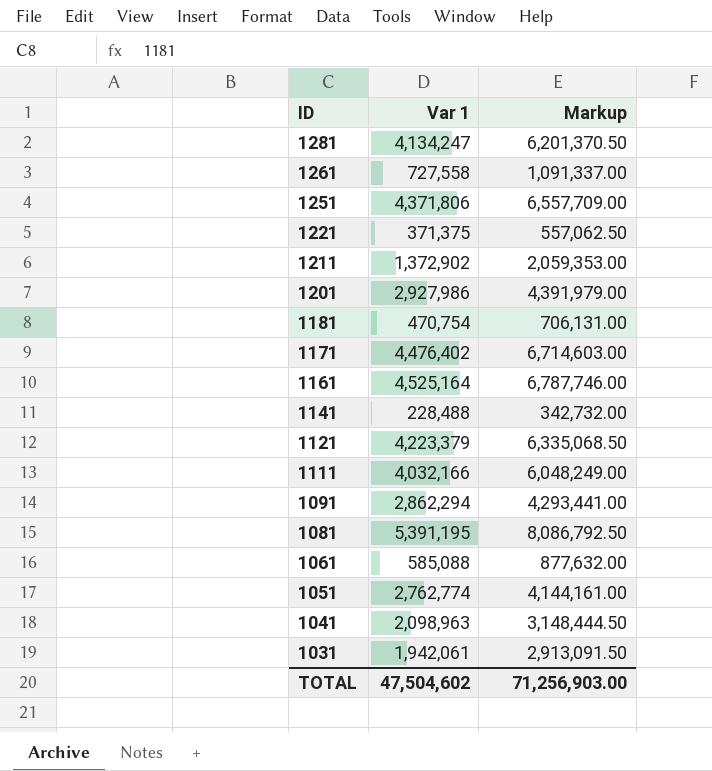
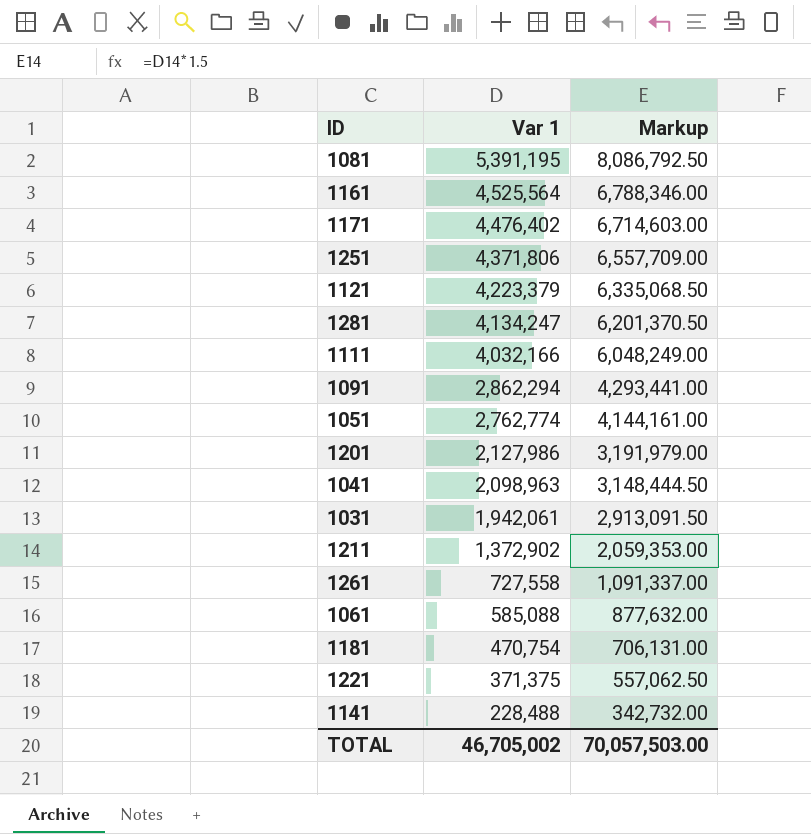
row order: ID descending -> Var 1 descending
1161 | Var 1: 4,525,164 -> 4,525,564
1161 | Markup: 6,787,746.00 -> 6,788,346.00
1201 | Var 1: 2,927,986 -> 2,127,986
1201 | Markup: 4,391,979.00 -> 3,191,979.00
TOTAL | Var 1: 47,504,602 -> 46,705,002
TOTAL | Markup: 71,256,903.00 -> 70,057,503.00

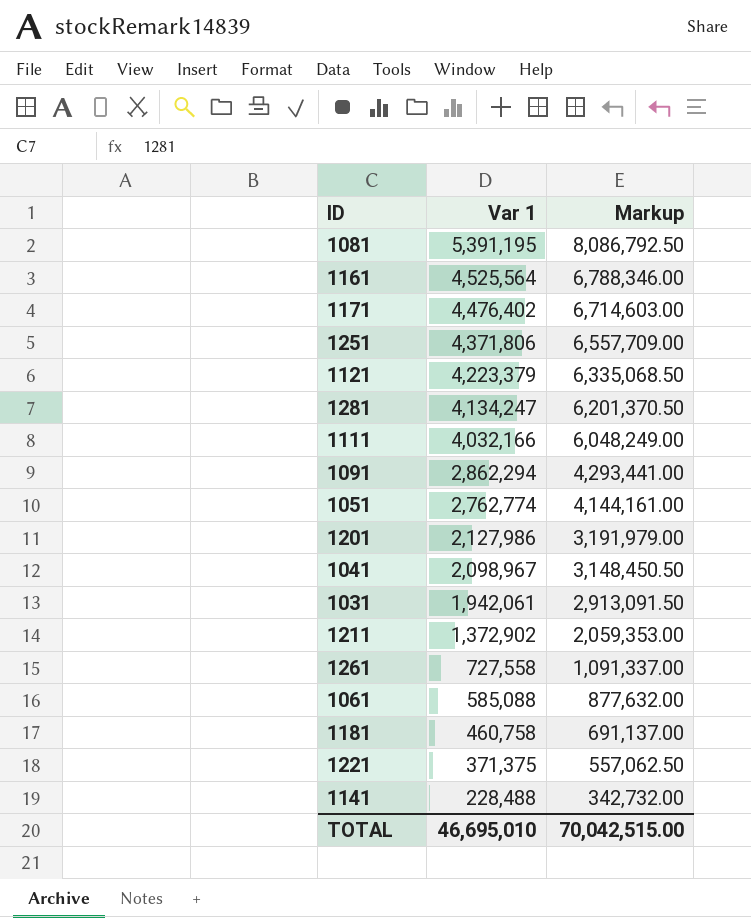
1041 | Var 1: 2,098,963 -> 2,098,967
1041 | Markup: 3,148,444.50 -> 3,148,450.50
1181 | Var 1: 470,754 -> 460,758
1181 | Markup: 706,131.00 -> 691,137.00
TOTAL | Var 1: 46,705,002 -> 46,695,010
TOTAL | Markup: 70,057,503.00 -> 70,042,515.00

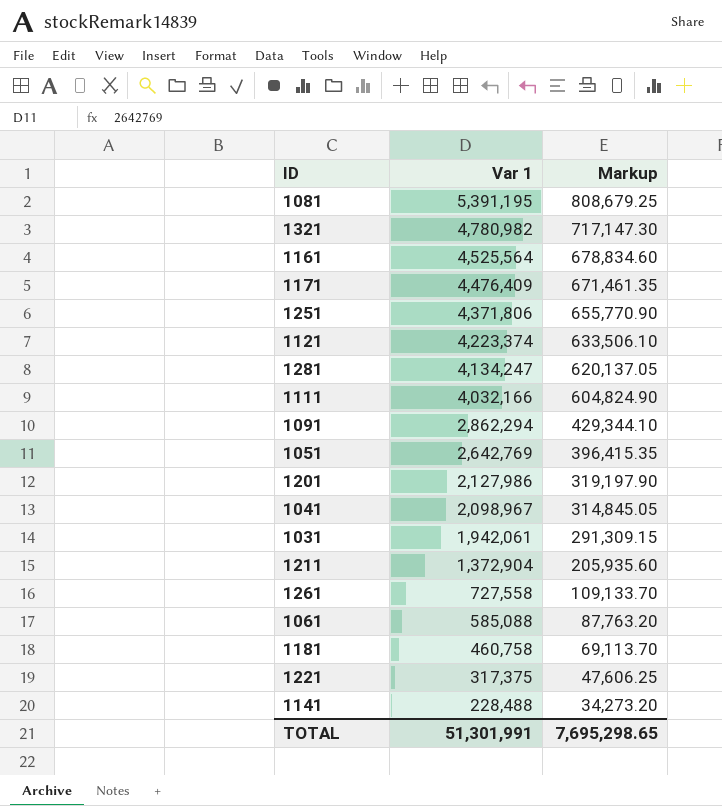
column Markup | formula: [Var 1] * 1.5 -> [Var 1] * 0.15
row 1321: none -> 4,780,982 | 717,147.30
1171 | Var 1: 4,476,402 -> 4,476,409
1121 | Var 1: 4,223,379 -> 4,223,374
1051 | Var 1: 2,762,774 -> 2,642,769
1211 | Var 1: 1,372,902 -> 1,372,904
1221 | Var 1: 371,375 -> 317,375
TOTAL | Var 1: 46,695,010 -> 51,301,991
TOTAL | Markup: 70,042,515.00 -> 7,695,298.65

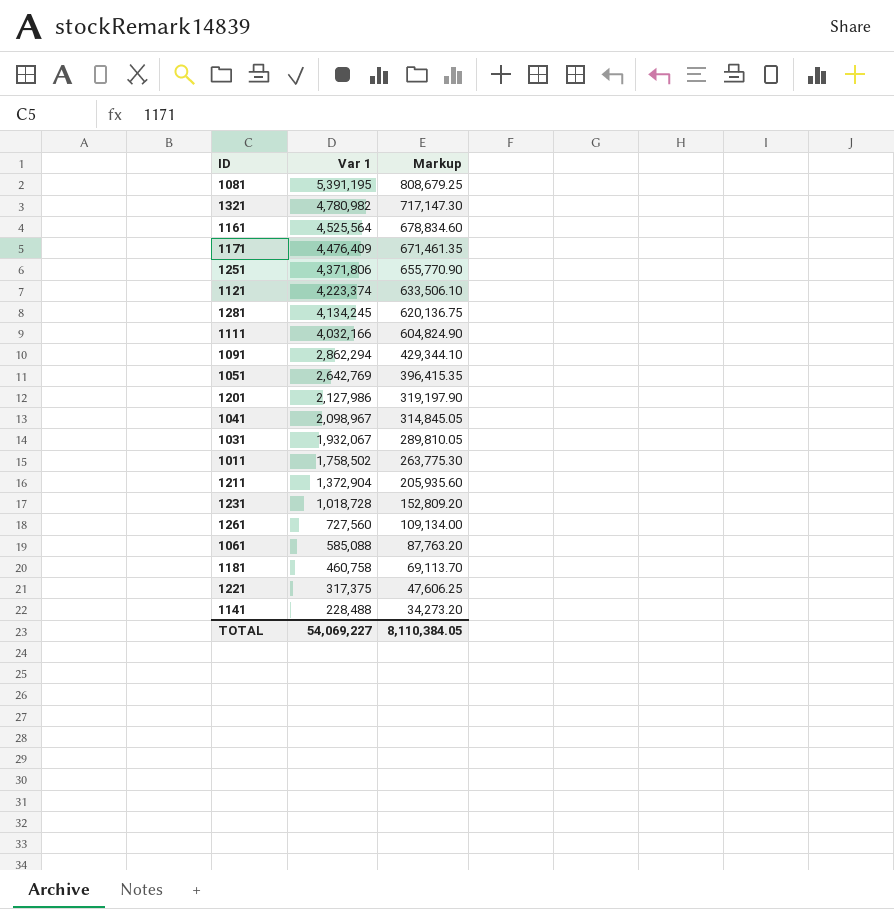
1281 | Var 1: 4,134,247 -> 4,134,245
1281 | Markup: 620,137.05 -> 620,136.75
1031 | Var 1: 1,942,061 -> 1,932,067
1031 | Markup: 291,309.15 -> 289,810.05
row 1011: none -> 1,758,502 | 263,775.30
row 1231: none -> 1,018,728 | 152,809.20
1261 | Var 1: 727,558 -> 727,560
1261 | Markup: 109,133.70 -> 109,134.00
TOTAL | Var 1: 51,301,991 -> 54,069,227
TOTAL | Markup: 7,695,298.65 -> 8,110,384.05

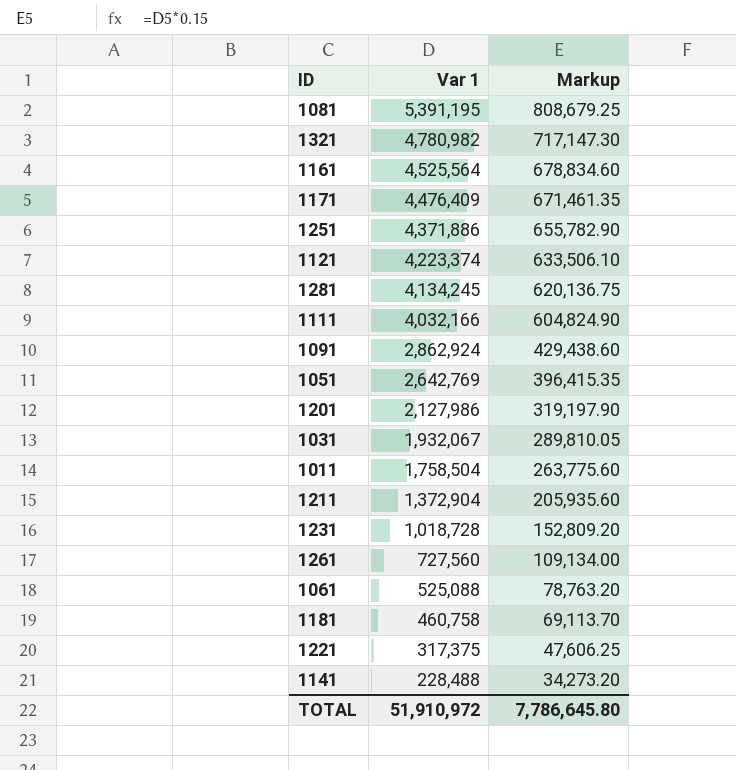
row 1041: 2,098,967 | 314,845.05 -> none
1251 | Var 1: 4,371,806 -> 4,371,886
1251 | Markup: 655,770.90 -> 655,782.90
1091 | Var 1: 2,862,294 -> 2,862,924
1091 | Markup: 429,344.10 -> 429,438.60
1011 | Var 1: 1,758,502 -> 1,758,504
1011 | Markup: 263,775.30 -> 263,775.60
1061 | Var 1: 585,088 -> 525,088
1061 | Markup: 87,763.20 -> 78,763.20
TOTAL | Var 1: 54,069,227 -> 51,910,972
TOTAL | Markup: 8,110,384.05 -> 7,786,645.80

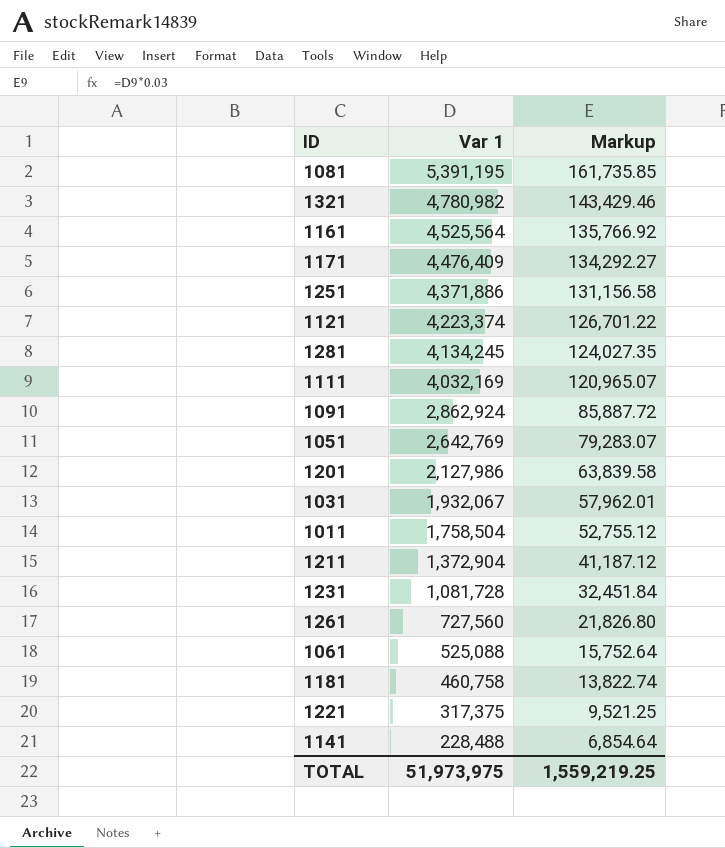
column Markup | formula: [Var 1] * 0.15 -> [Var 1] * 0.03
1111 | Var 1: 4,032,166 -> 4,032,169
1231 | Var 1: 1,018,728 -> 1,081,728
TOTAL | Var 1: 51,910,972 -> 51,973,975
TOTAL | Markup: 7,786,645.80 -> 1,559,219.25

